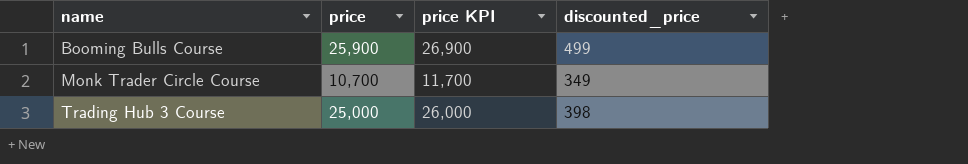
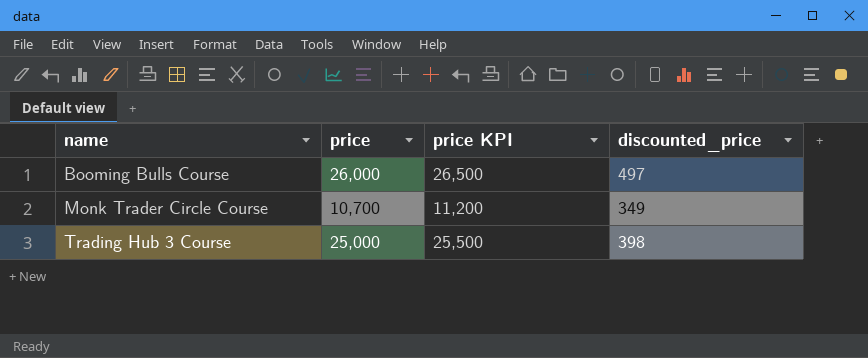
column price KPI | formula: [price] + 1000 -> [price] + 500
Booming Bulls Course | price: 25,900 -> 26,000
Booming Bulls Course | discounted_price: 499 -> 497

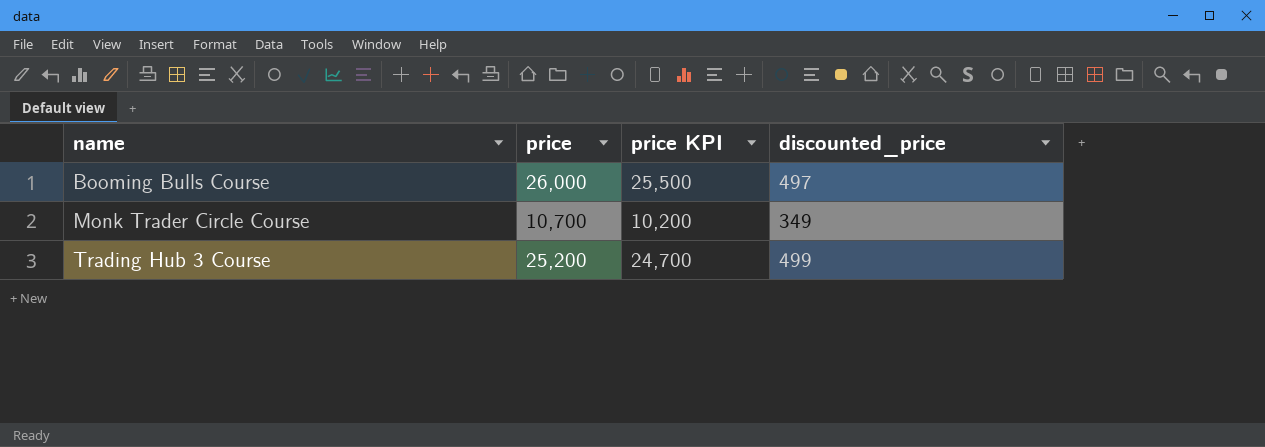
column price KPI | formula: [price] + 500 -> [price] - 500
Trading Hub 3 Course | price: 25,000 -> 25,200
Trading Hub 3 Course | discounted_price: 398 -> 499

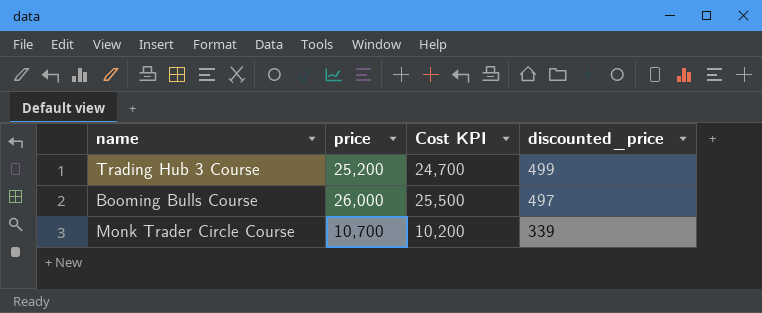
row order: name ascending -> discounted_price descending
column name: price KPI -> Cost KPI
Monk Trader Circle Course | discounted_price: 349 -> 339

